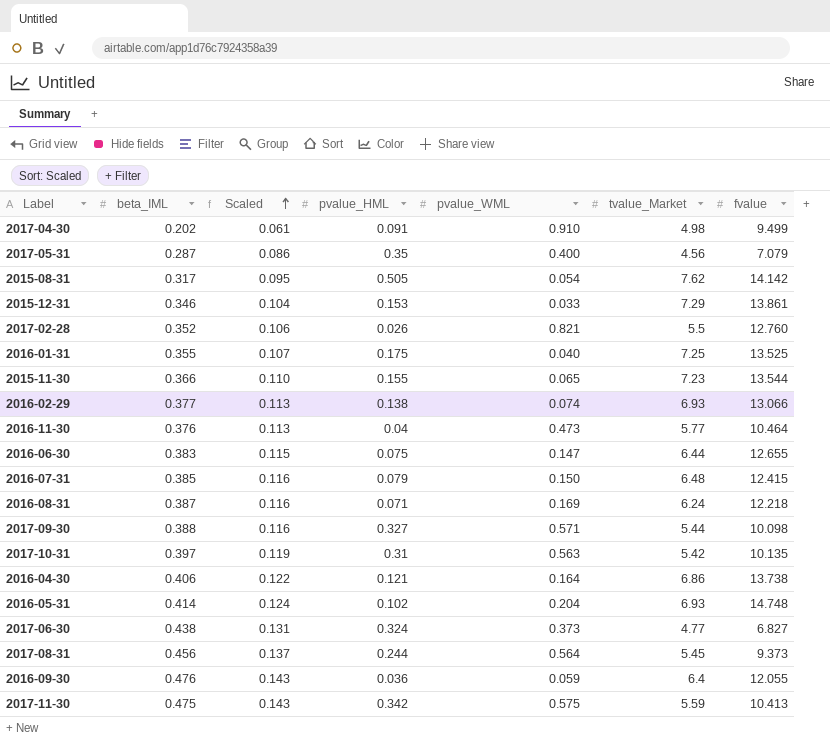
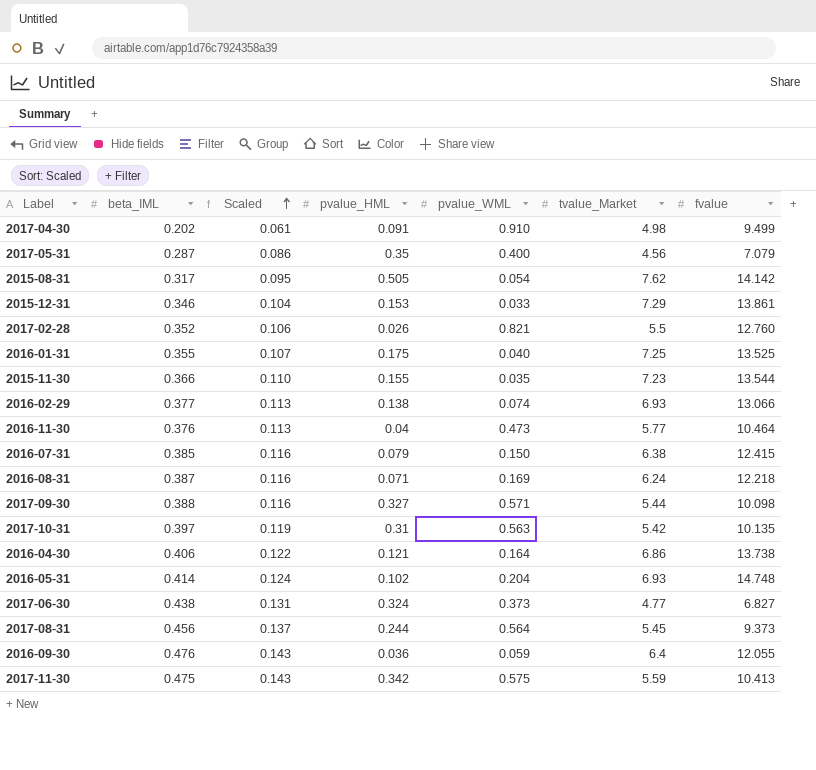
row 2016-06-30: 0.383 | 0.115 | 0.075 | 0.147 | 6.44 | 12.655 -> none
2015-11-30 | pvalue_WML: 0.065 -> 0.035
2016-07-31 | tvalue_Market: 6.48 -> 6.38

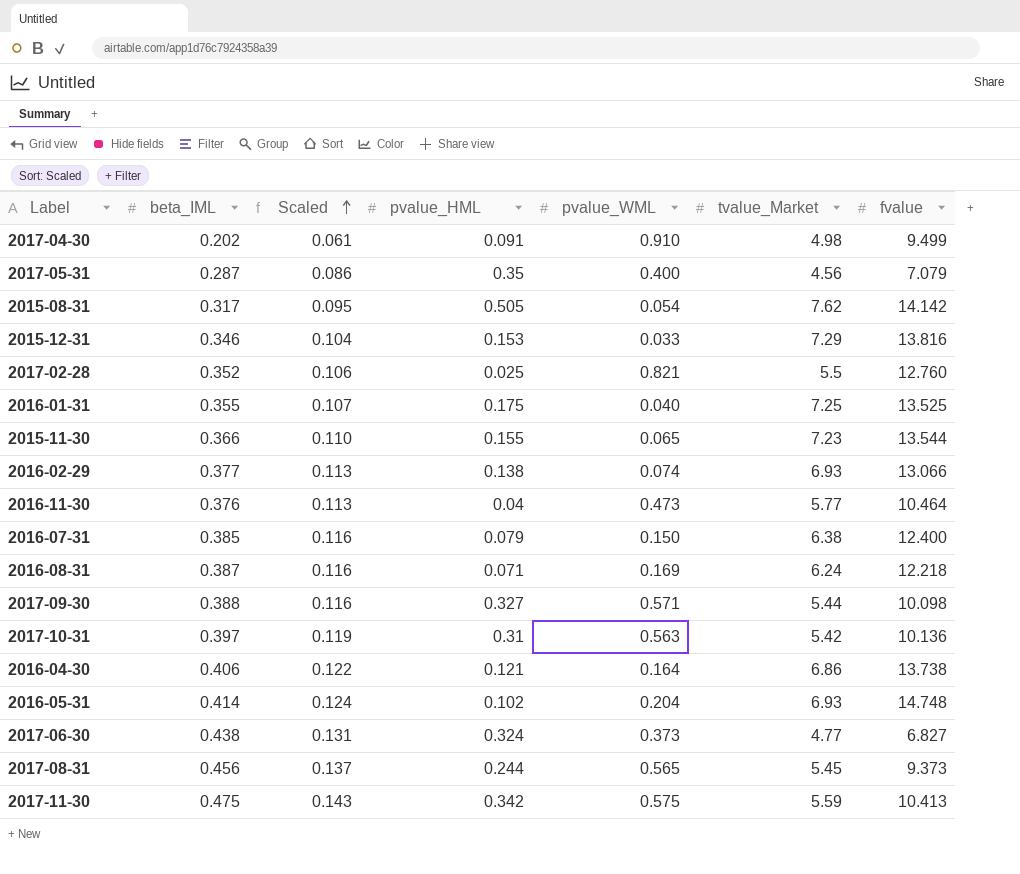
row 2016-09-30: 0.476 | 0.143 | 0.036 | 0.059 | 6.4 | 12.055 -> none
2015-12-31 | fvalue: 13.861 -> 13.816
2017-02-28 | pvalue_HML: 0.026 -> 0.025
2015-11-30 | pvalue_WML: 0.035 -> 0.065
2016-07-31 | fvalue: 12.415 -> 12.400
2017-10-31 | fvalue: 10.135 -> 10.136
2017-08-31 | pvalue_WML: 0.564 -> 0.565

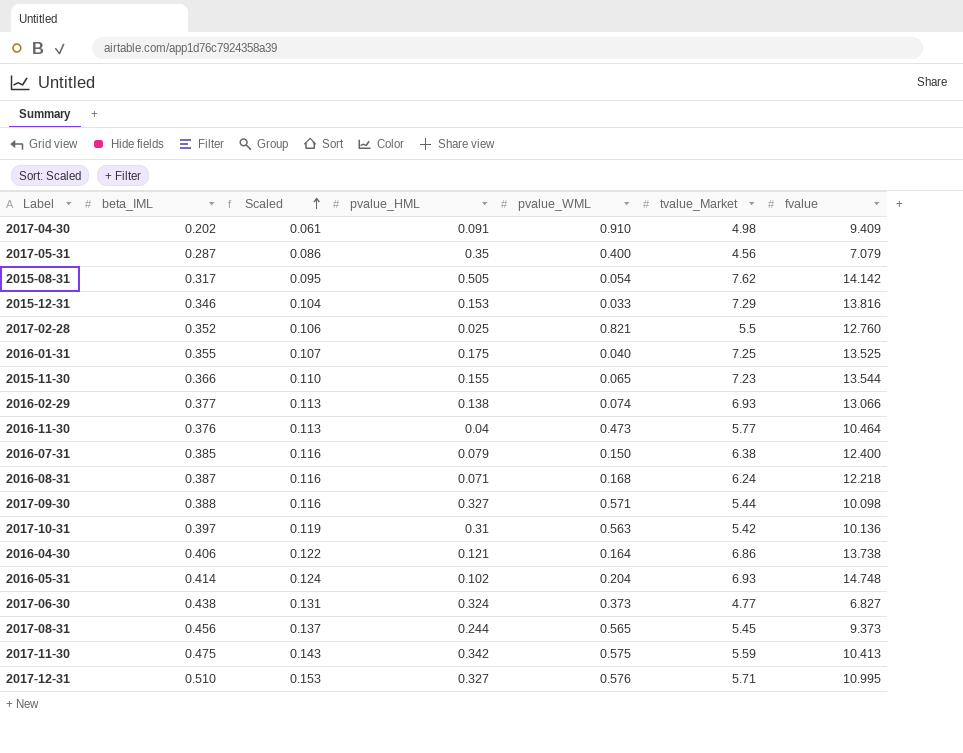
2017-04-30 | fvalue: 9.499 -> 9.409
2016-08-31 | pvalue_WML: 0.169 -> 0.168
row 2017-12-31: none -> 0.510 | 0.153 | 0.327 | 0.576 | 5.71 | 10.995

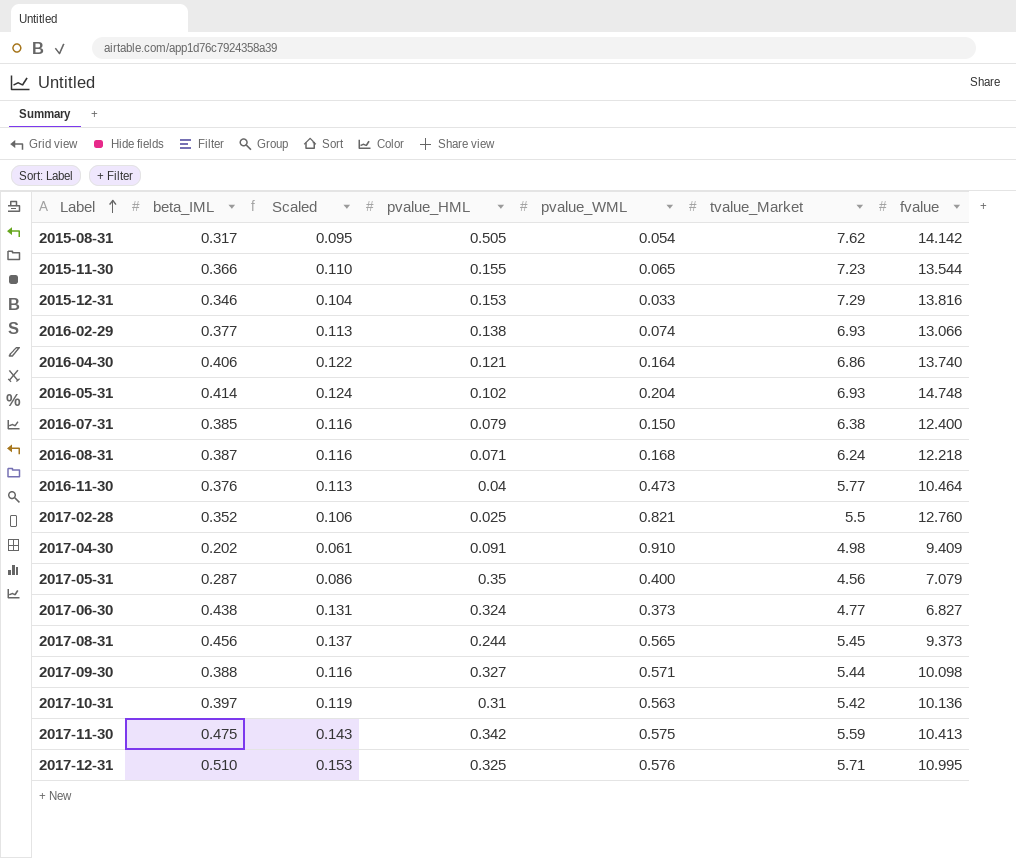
row order: Scaled ascending -> Label ascending
row 2016-01-31: 0.355 | 0.107 | 0.175 | 0.040 | 7.25 | 13.525 -> none
2016-04-30 | fvalue: 13.738 -> 13.740
2017-12-31 | pvalue_HML: 0.327 -> 0.325

